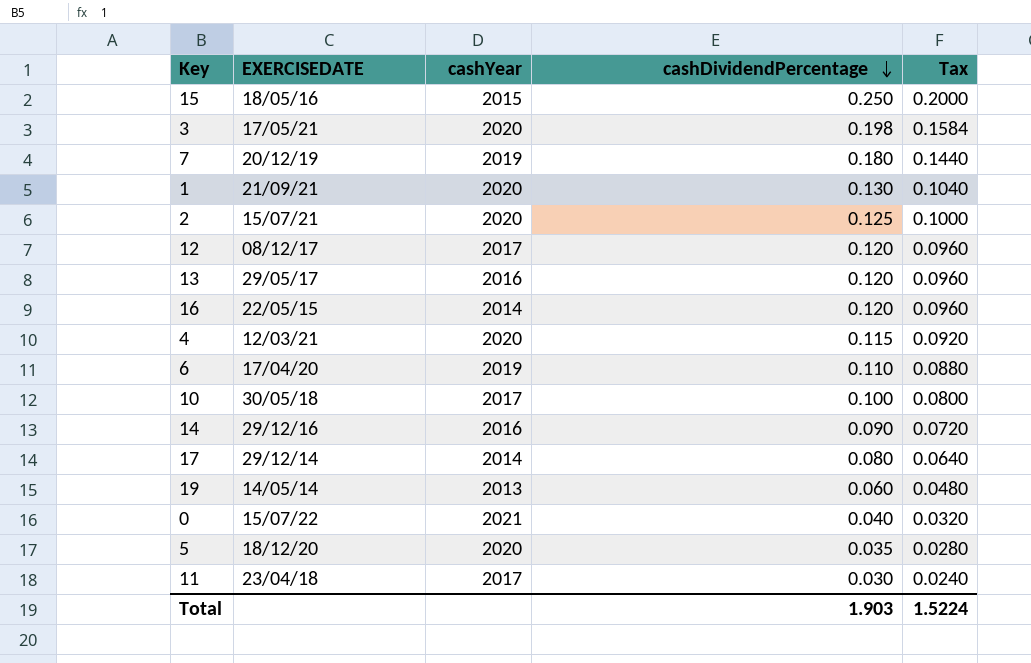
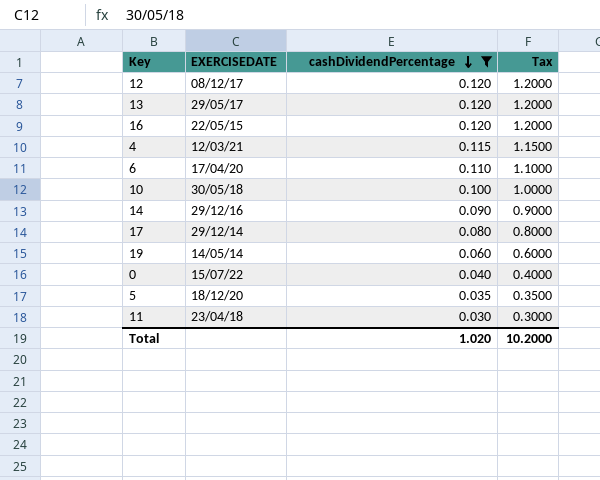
filter: none -> cashDividendPercentage <= 0.120
column cashYear | position: 3 -> none
column Tax | formula: [cashDividendPercentage] * 0.8 -> [cashDividendPercentage] * 10
Total | cashDividendPercentage: 1.903 -> 1.020
Total | Tax: 1.5224 -> 10.2000

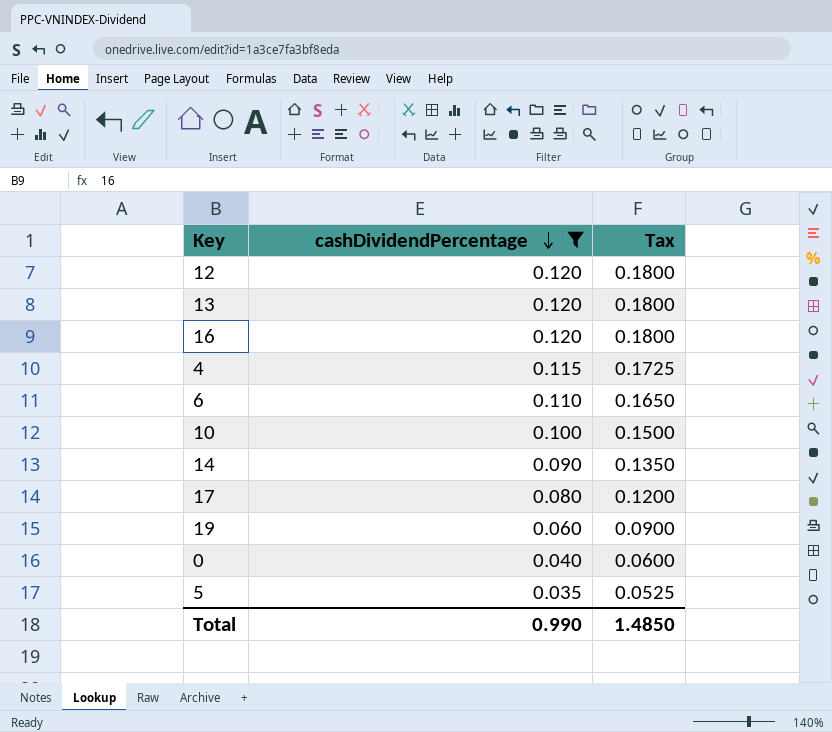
column EXERCISEDATE | position: 2 -> none
column Tax | formula: [cashDividendPercentage] * 10 -> [cashDividendPercentage] * 1.5
row 11: 23/04/18 | 0.030 | 0.3000 -> none
Total | cashDividendPercentage: 1.020 -> 0.990
Total | Tax: 10.2000 -> 1.4850

